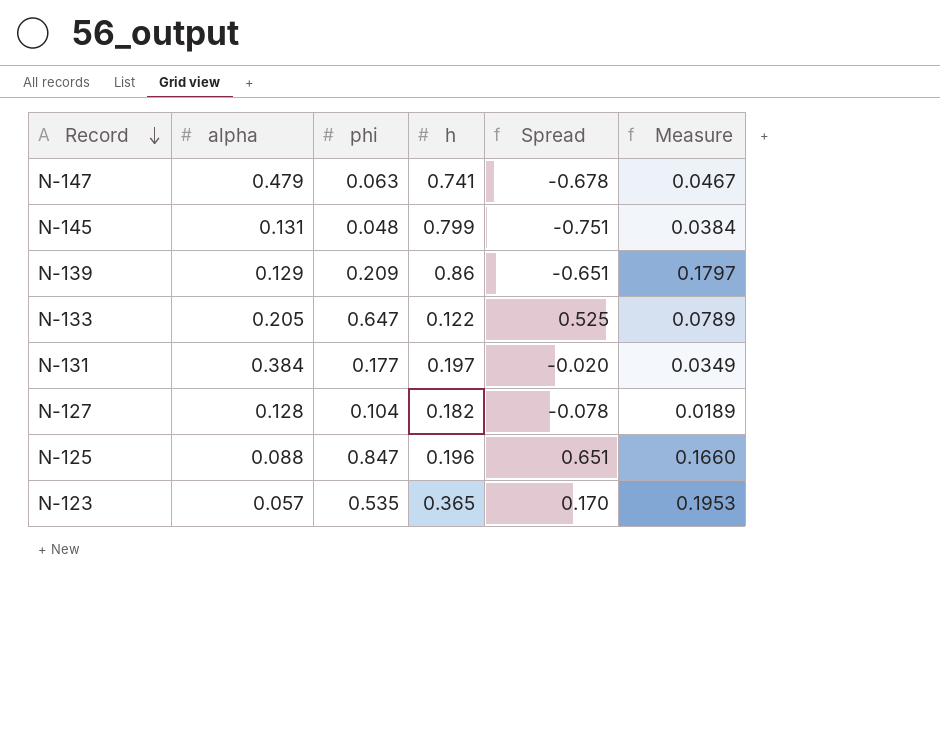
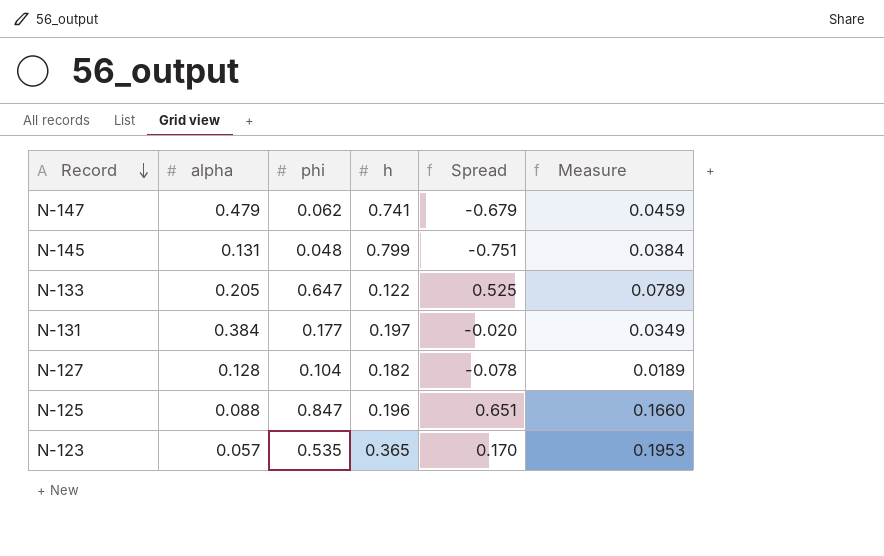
row N-139: 0.129 | 0.209 | 0.86 | -0.651 | 0.1797 -> none
N-147 | phi: 0.063 -> 0.062
N-147 | Spread: -0.678 -> -0.679
N-147 | Measure: 0.0467 -> 0.0459

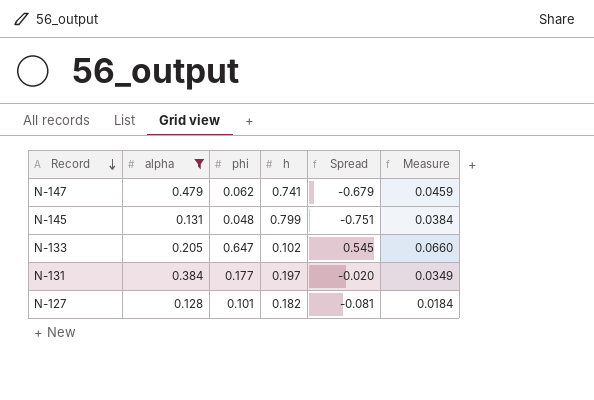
filter: none -> alpha >= 0.128
N-133 | h: 0.122 -> 0.102
N-133 | Spread: 0.525 -> 0.545
N-133 | Measure: 0.0789 -> 0.0660
N-127 | phi: 0.104 -> 0.101
N-127 | Spread: -0.078 -> -0.081
N-127 | Measure: 0.0189 -> 0.0184

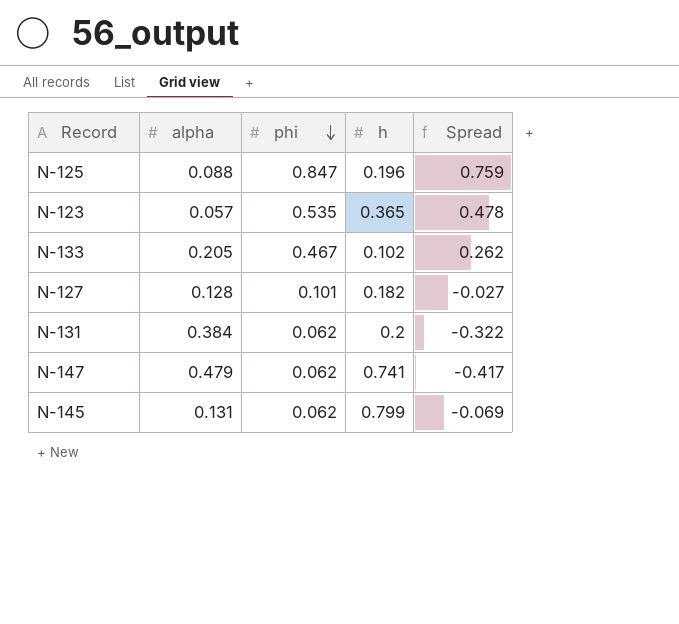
filter: alpha >= 0.128 -> none
row order: Record descending -> phi descending
column Measure | formula: [phi] * [h] -> none
column Spread | formula: [phi] - [h] -> [phi] - [alpha]
N-133 | phi: 0.647 -> 0.467
N-131 | phi: 0.177 -> 0.062
N-131 | h: 0.197 -> 0.2
N-145 | phi: 0.048 -> 0.062

